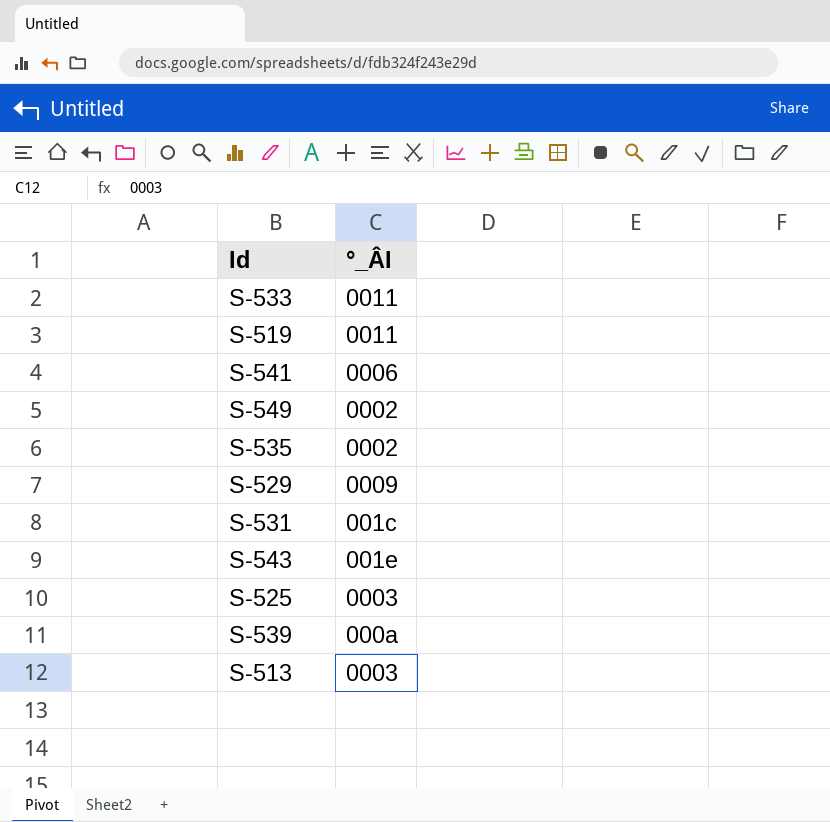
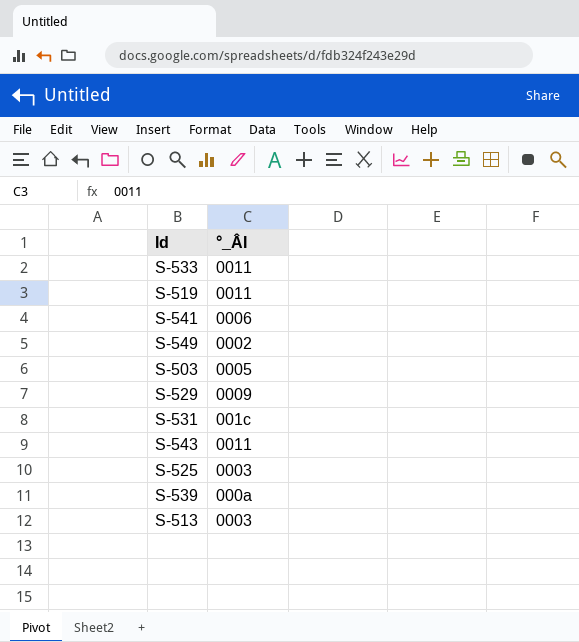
row S-535: 0002 -> none
row S-503: none -> 0005
S-543 | °_ÂI: 001e -> 0011

